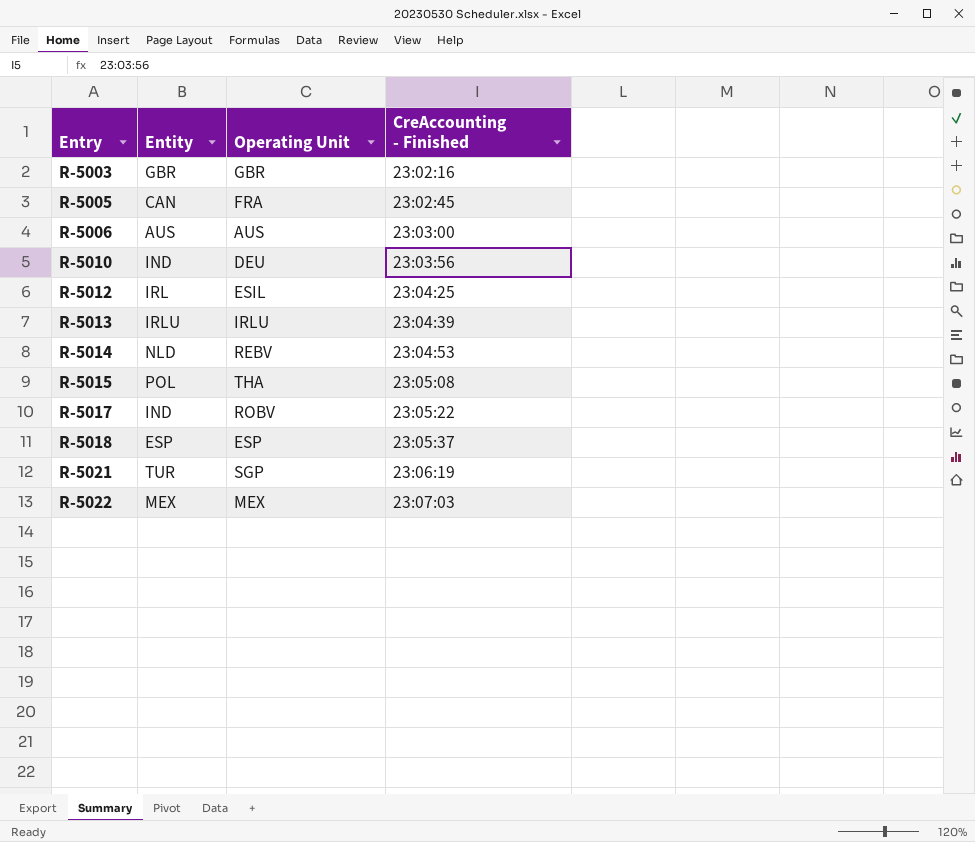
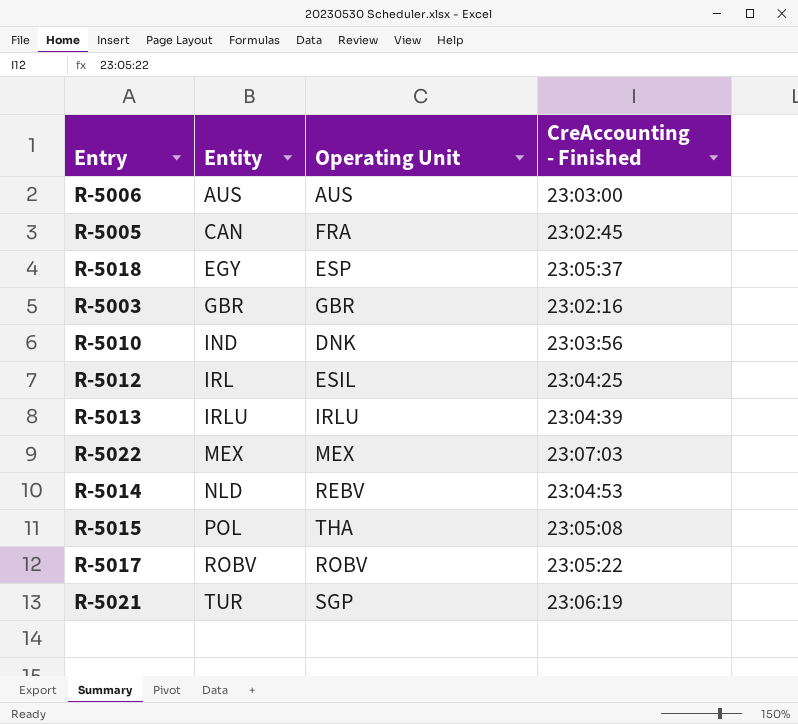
row order: Entry ascending -> Entity ascending
R-5018 | Entity: ESP -> EGY
R-5010 | Operating Unit: DEU -> DNK
R-5017 | Entity: IND -> ROBV

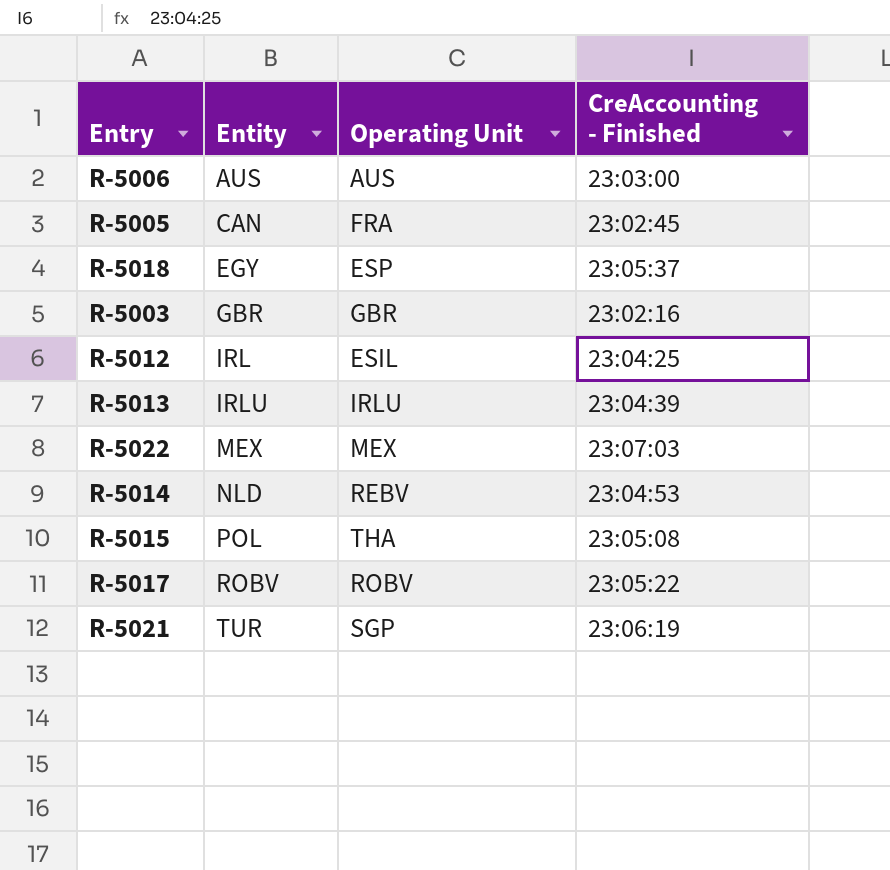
row R-5010: IND | DNK | 23:03:56 -> none

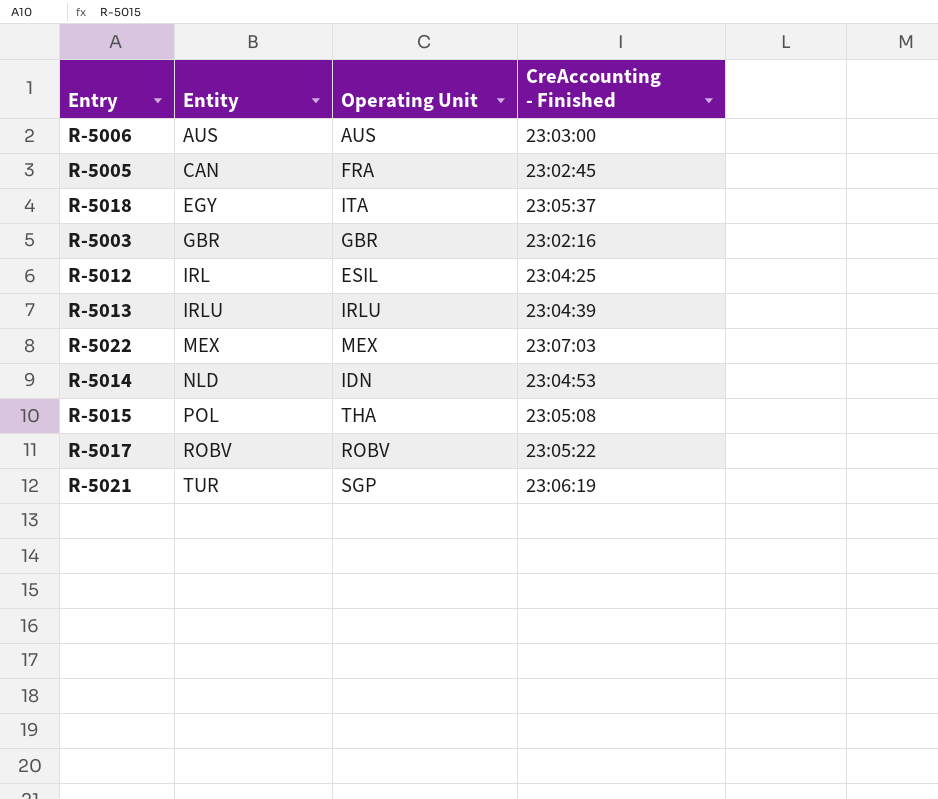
R-5018 | Operating Unit: ESP -> ITA
R-5014 | Operating Unit: REBV -> IDN

